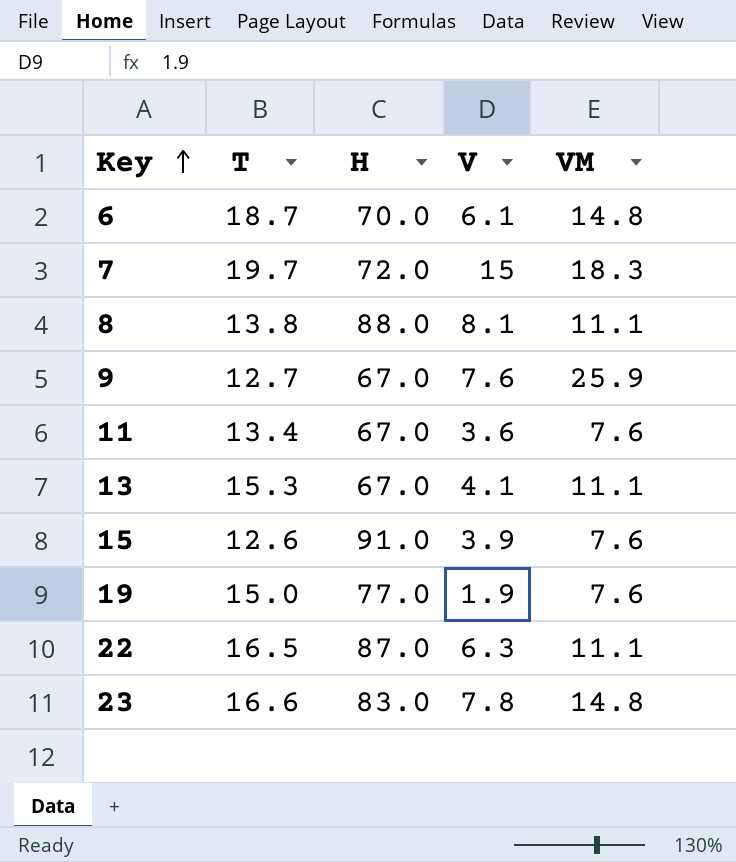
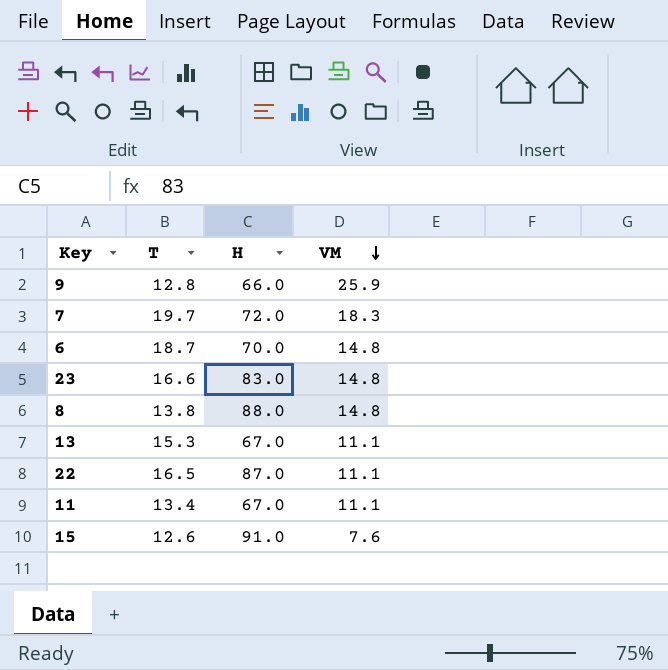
row order: Key ascending -> VM descending
column V | position: 4 -> none
row 19: 15.0 | 77.0 | 1.9 | 7.6 -> none
9 | T: 12.7 -> 12.8
9 | H: 67.0 -> 66.0
8 | VM: 11.1 -> 14.8
11 | VM: 7.6 -> 11.1

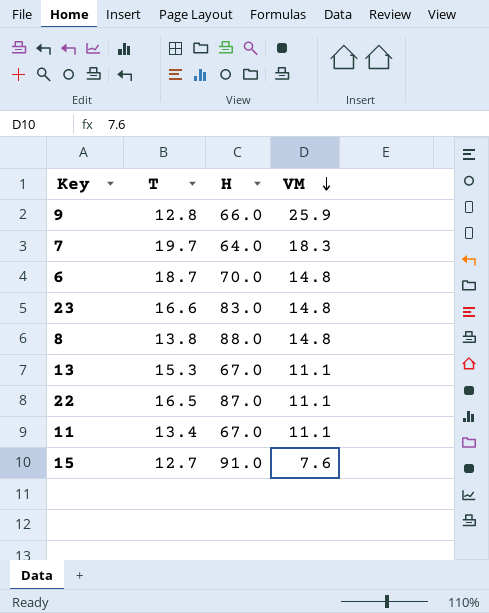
7 | H: 72.0 -> 64.0
15 | T: 12.6 -> 12.7

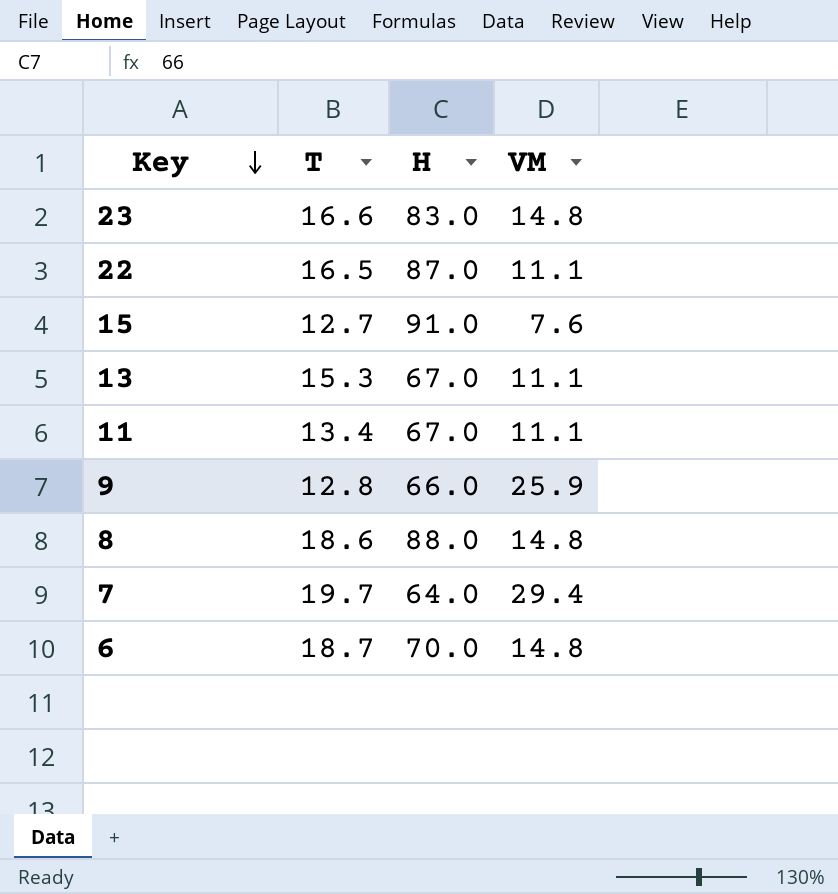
row order: VM descending -> Key descending
8 | T: 13.8 -> 18.6
7 | VM: 18.3 -> 29.4

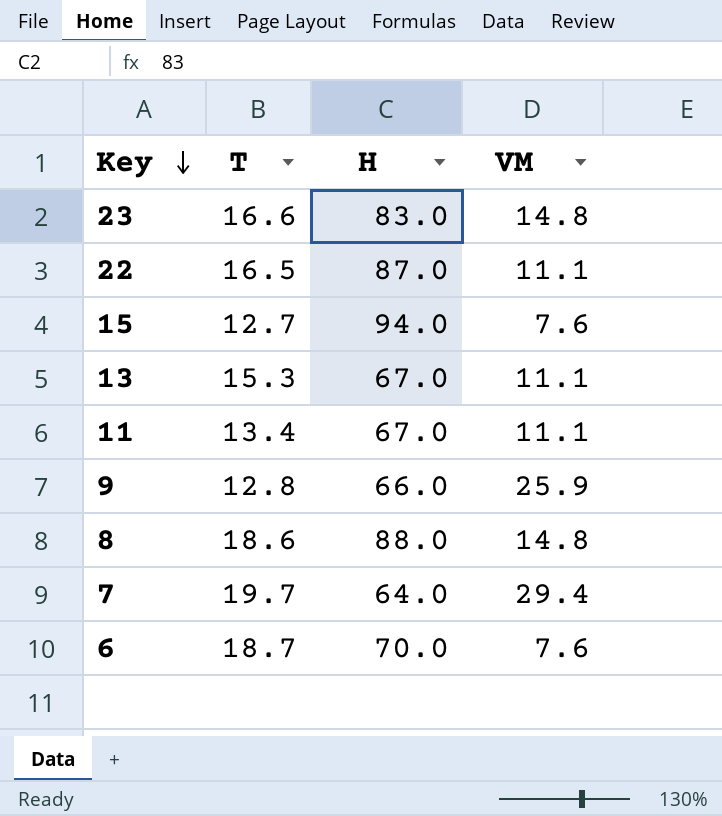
15 | H: 91.0 -> 94.0
6 | VM: 14.8 -> 7.6

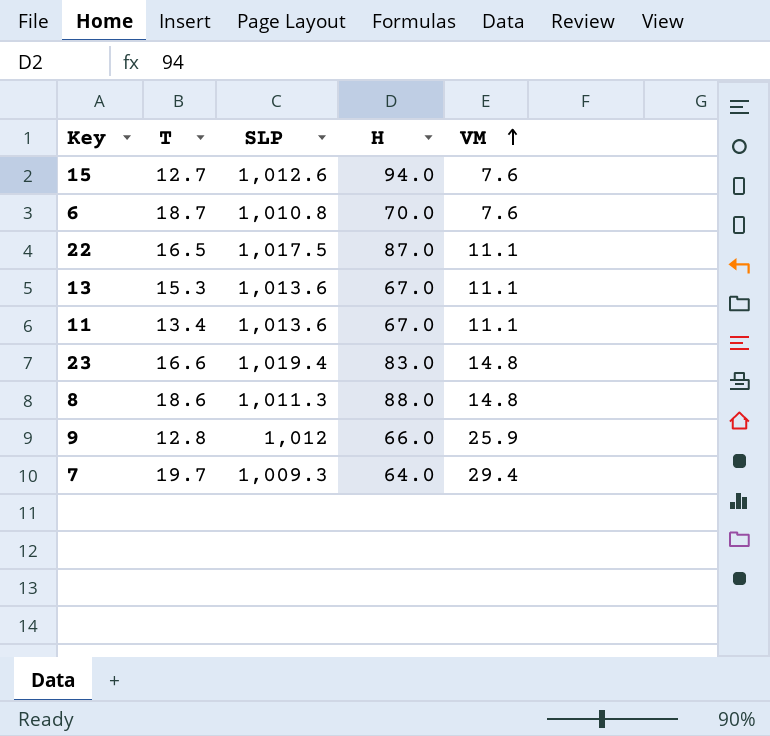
row order: Key descending -> VM ascending
column SLP | position: none -> 3

